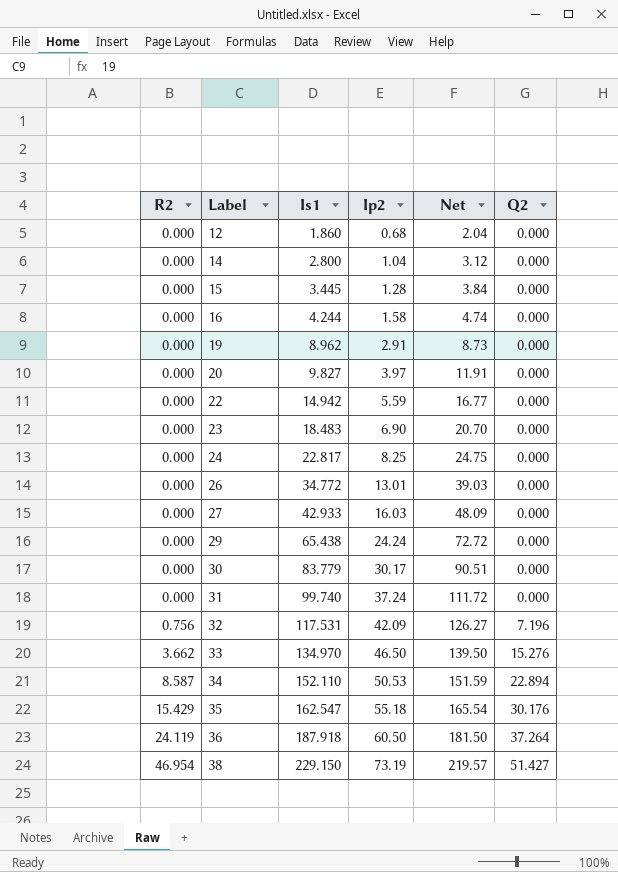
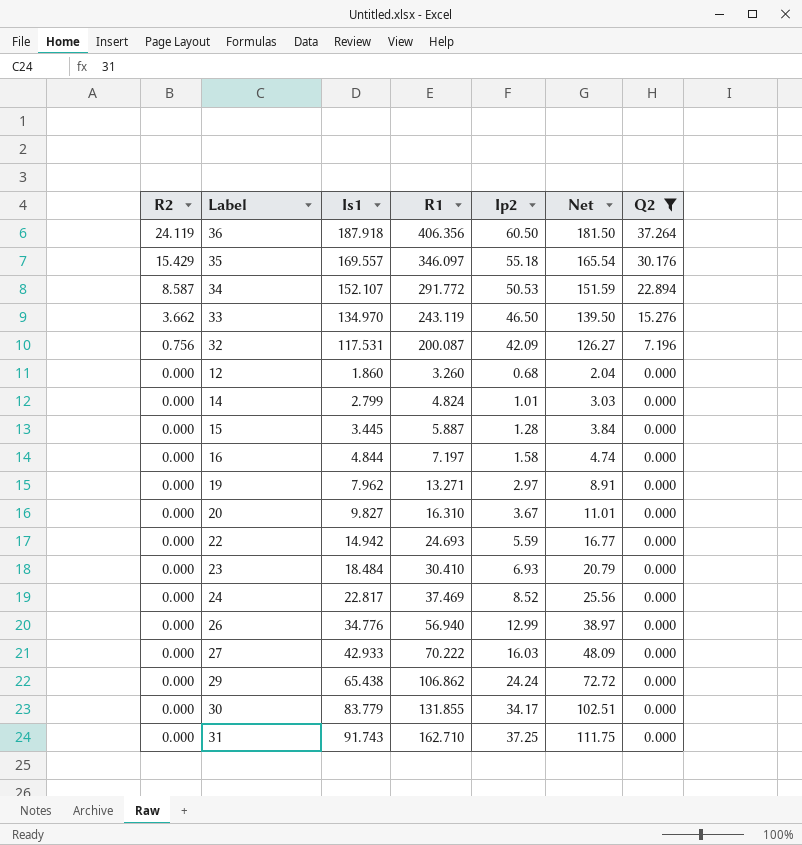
filter: none -> Q2 != 51.427
row order: R2 ascending -> R2 descending
column R1 | position: none -> 4
35 | Is1: 162.547 -> 169.557
34 | Is1: 152.110 -> 152.107
14 | Is1: 2.800 -> 2.799
14 | Ip2: 1.04 -> 1.01
14 | Net: 3.12 -> 3.03
16 | Is1: 4.244 -> 4.844
19 | Is1: 8.962 -> 7.962
19 | Ip2: 2.91 -> 2.97
19 | Net: 8.73 -> 8.91
20 | Ip2: 3.97 -> 3.67
20 | Net: 11.91 -> 11.01
23 | Is1: 18.483 -> 18.484
23 | Ip2: 6.90 -> 6.93
23 | Net: 20.70 -> 20.79
24 | Ip2: 8.25 -> 8.52
24 | Net: 24.75 -> 25.56
26 | Is1: 34.772 -> 34.776
26 | Ip2: 13.01 -> 12.99
26 | Net: 39.03 -> 38.97
30 | Ip2: 30.17 -> 34.17
30 | Net: 90.51 -> 102.51
31 | Is1: 99.740 -> 91.743
31 | Ip2: 37.24 -> 37.25
31 | Net: 111.72 -> 111.75

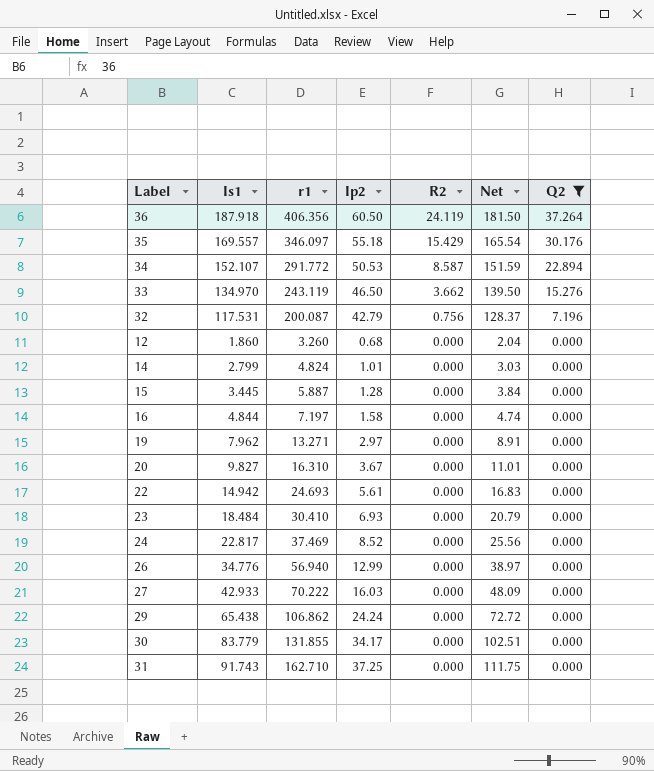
column name: R1 -> r1
column R2 | position: 1 -> 5
32 | Ip2: 42.09 -> 42.79
32 | Net: 126.27 -> 128.37
22 | Ip2: 5.59 -> 5.61
22 | Net: 16.77 -> 16.83

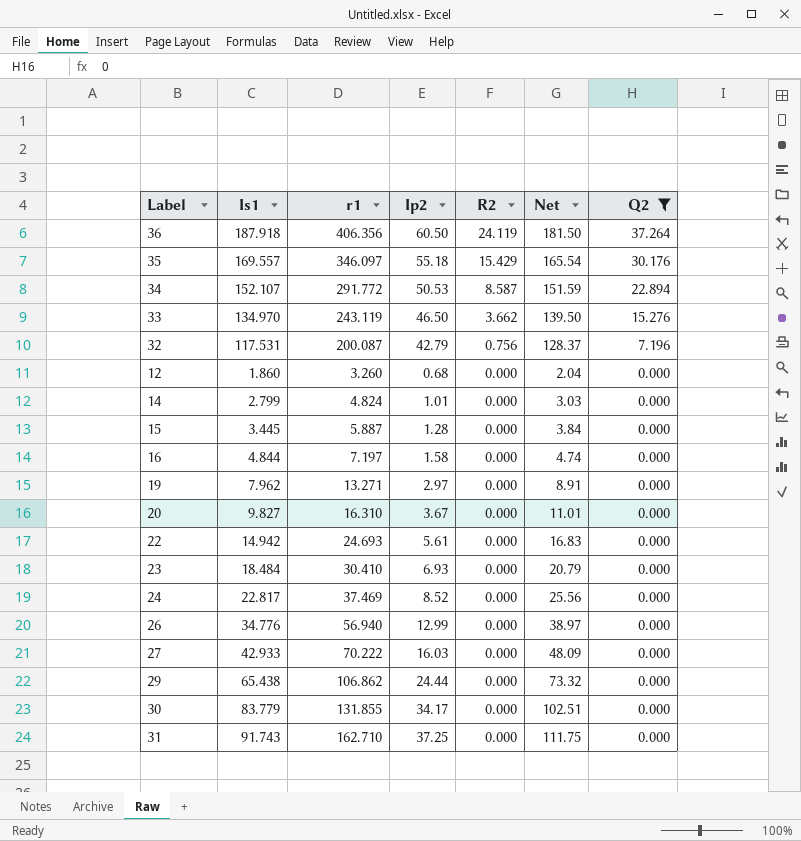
29 | Ip2: 24.24 -> 24.44
29 | Net: 72.72 -> 73.32

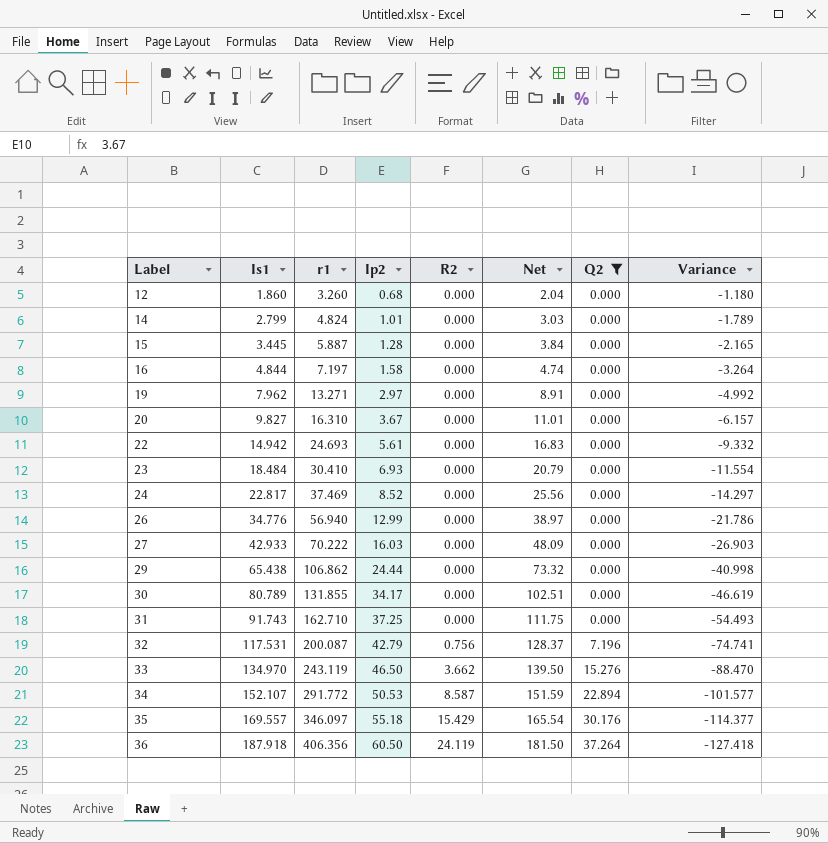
row order: R2 descending -> Label ascending
column Variance | formula: none -> [Ip2] - [Is1]
30 | Is1: 83.779 -> 80.789

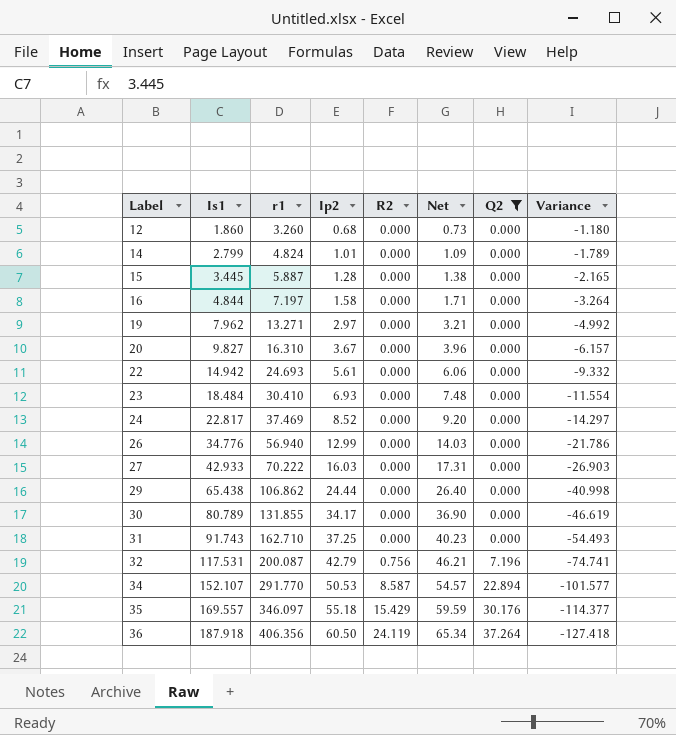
column Net | formula: [Ip2] * 3 -> [Ip2] * 1.08
row 33: 134.970 | 243.119 | 46.50 | 3.662 | 139.50 | 15.276 | -88.470 -> none
34 | r1: 291.772 -> 291.770

